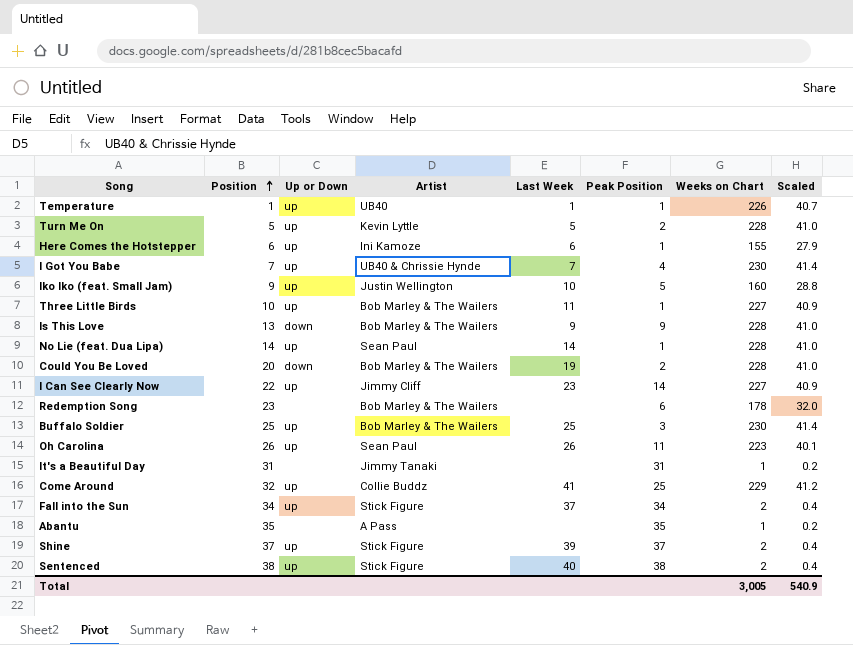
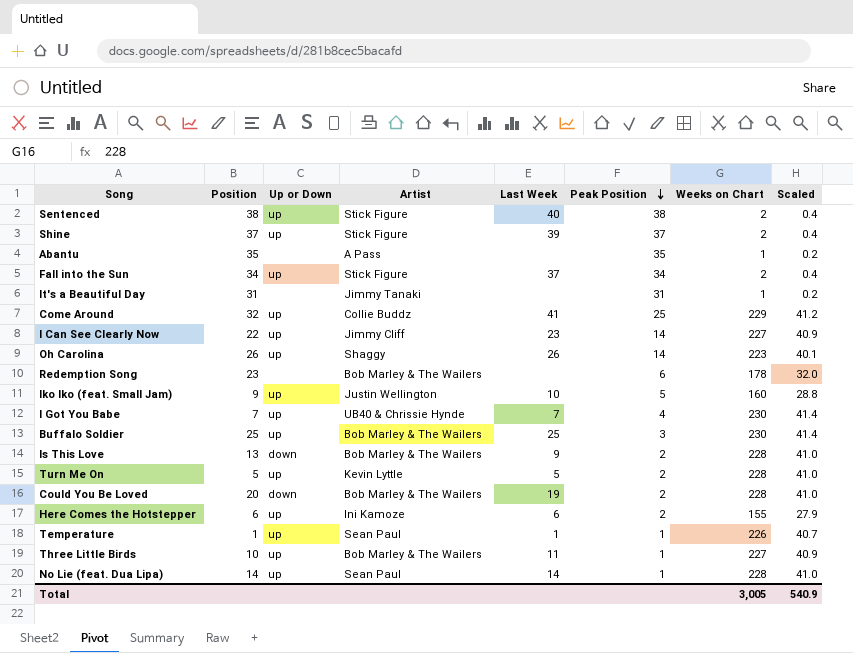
row order: Position ascending -> Peak Position descending
Oh Carolina | Artist: Sean Paul -> Shaggy
Oh Carolina | Peak Position: 11 -> 14
Is This Love | Peak Position: 9 -> 2
Here Comes the Hotstepper | Peak Position: 1 -> 2
Temperature | Artist: UB40 -> Sean Paul

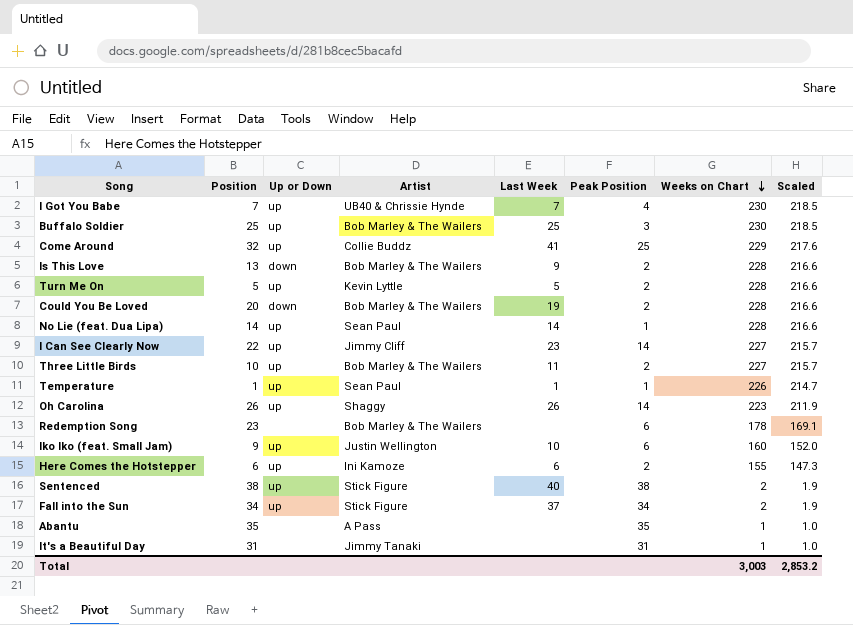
row order: Peak Position descending -> Weeks on Chart descending
column Scaled | formula: [Weeks on Chart] * 0.18 -> [Weeks on Chart] * 0.95
row Shine: 37 | up | Stick Figure | 39 | 37 | 2 | 0.4 -> none
Three Little Birds | Peak Position: 1 -> 2
Iko Iko (feat. Small Jam) | Peak Position: 5 -> 6
Total | Weeks on Chart: 3,005 -> 3,003
Total | Scaled: 540.9 -> 2,853.2

